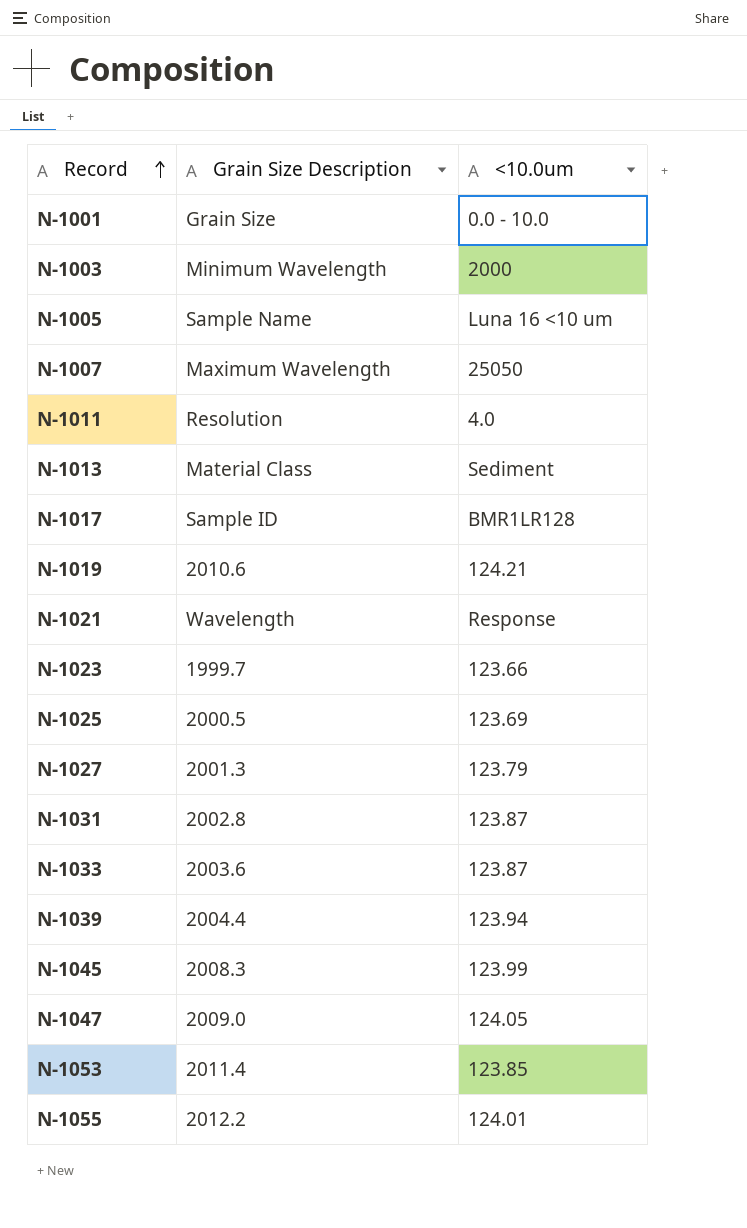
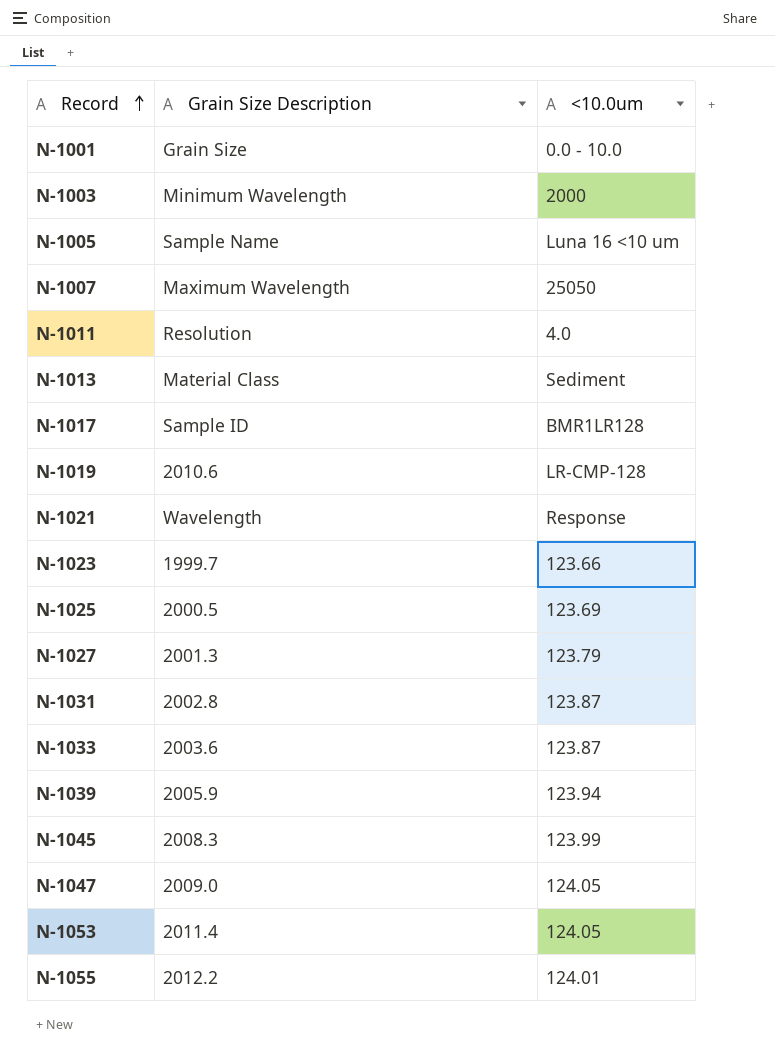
N-1019 | <10.0um: 124.21 -> LR-CMP-128
N-1039 | Grain Size Description: 2004.4 -> 2005.9
N-1053 | <10.0um: 123.85 -> 124.05

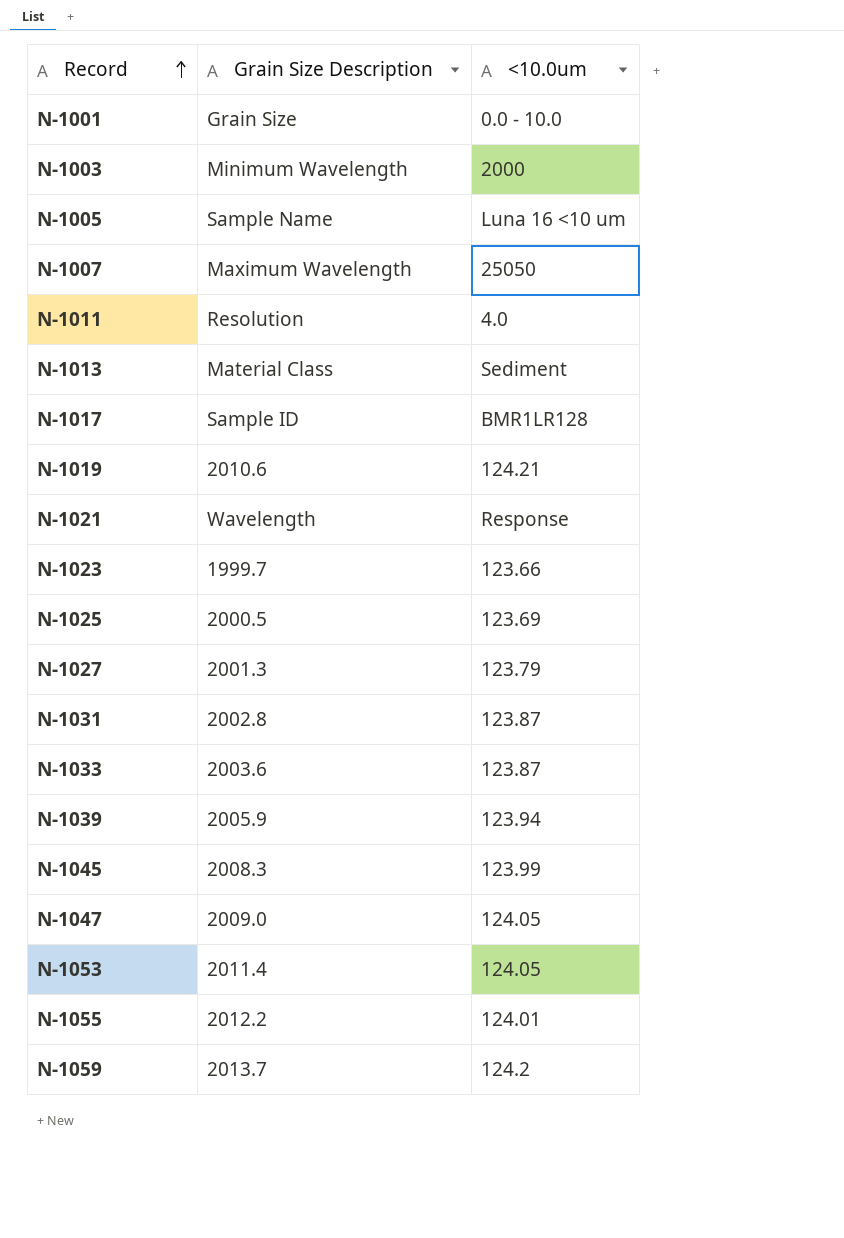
N-1019 | <10.0um: LR-CMP-128 -> 124.21
row N-1059: none -> 2013.7 | 124.2

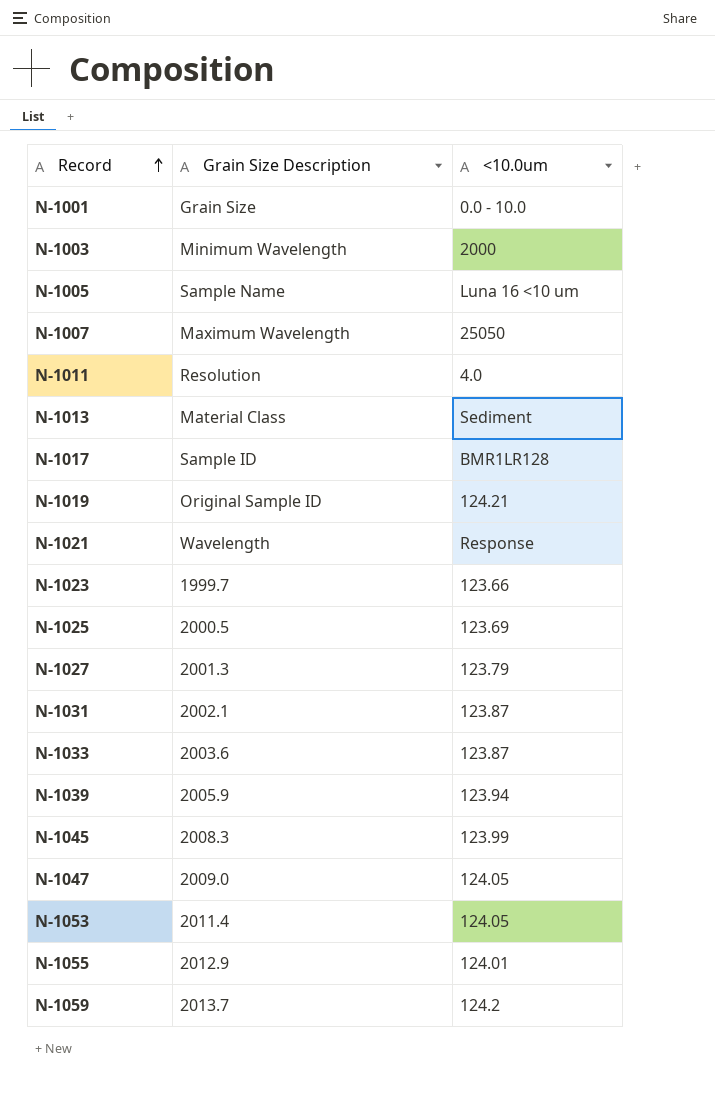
N-1019 | Grain Size Description: 2010.6 -> Original Sample ID
N-1031 | Grain Size Description: 2002.8 -> 2002.1
N-1055 | Grain Size Description: 2012.2 -> 2012.9

